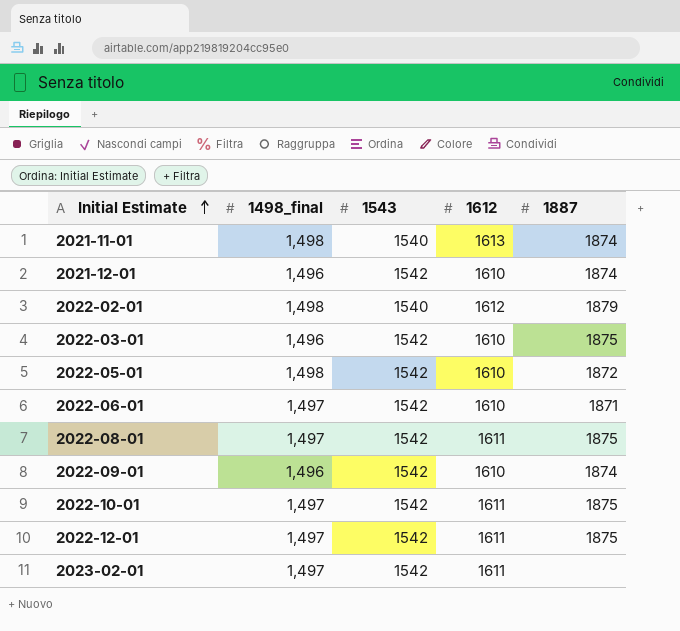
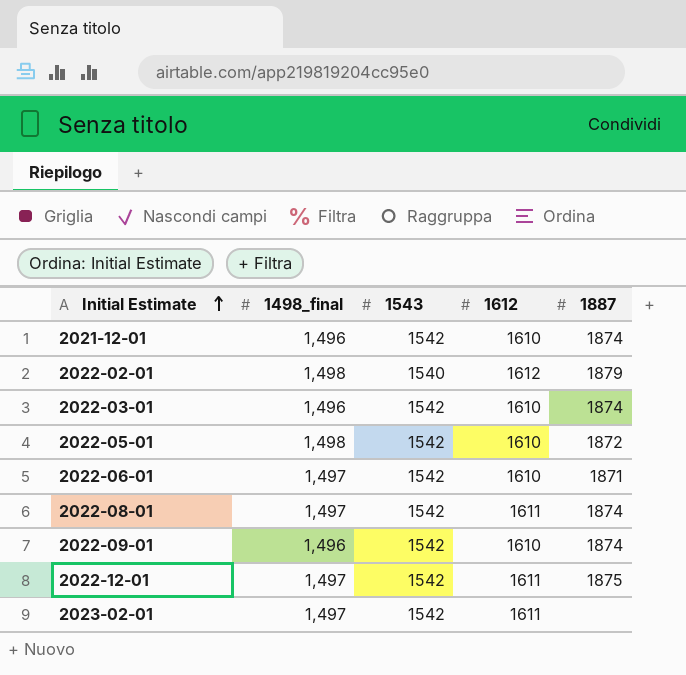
row 2021-11-01: 1,498 | 1540 | 1613 | 1874 -> none
row 2022-10-01: 1,497 | 1542 | 1611 | 1875 -> none
2022-03-01 | 1887: 1875 -> 1874
2022-08-01 | 1887: 1875 -> 1874

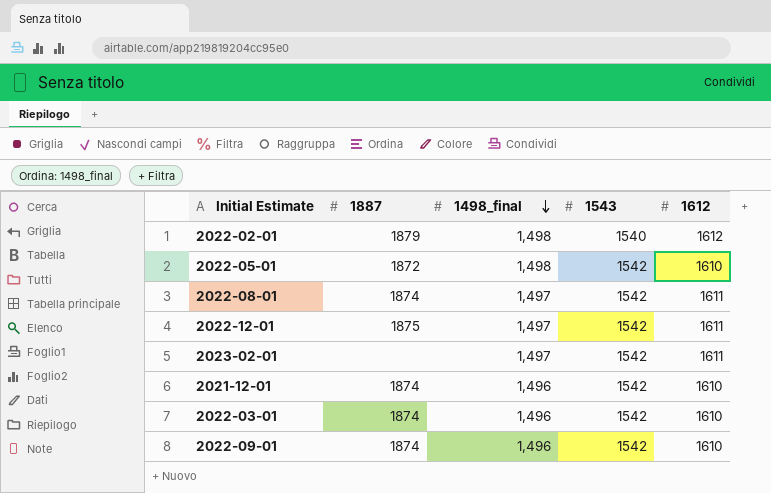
row order: Initial Estimate ascending -> 1498_final descending
column 1887 | position: 5 -> 2
row 2022-06-01: 1,497 | 1542 | 1610 | 1871 -> none

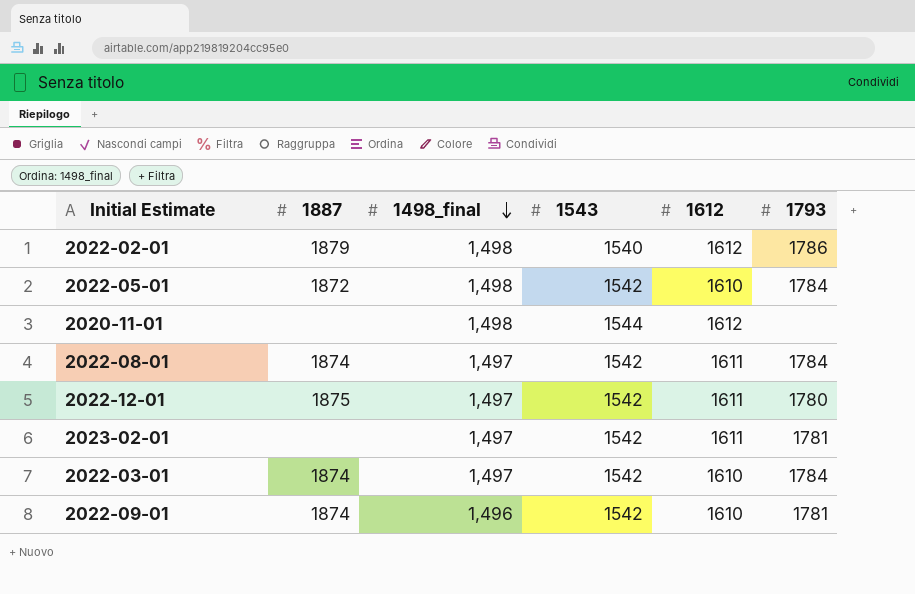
column 1793 | position: none -> 6
row 2021-12-01: 1874 | 1,496 | 1542 | 1610 -> none
row 2020-11-01: none -> none | 1,498 | 1544 | 1612 | none
2022-03-01 | 1498_final: 1,496 -> 1,497

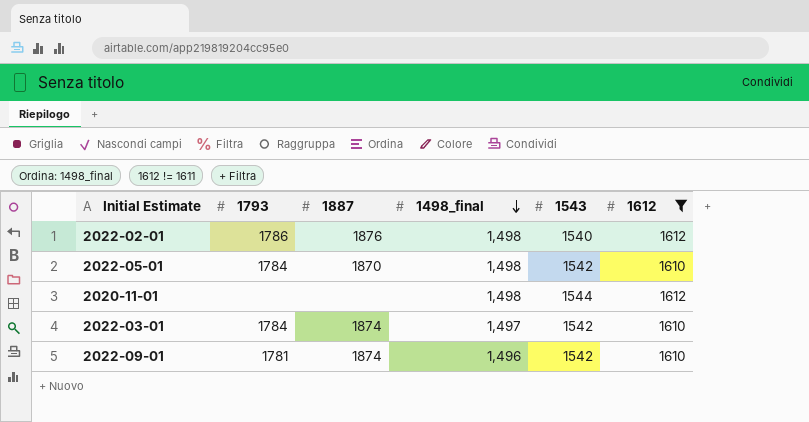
filter: none -> 1612 != 1611
column 1793 | position: 6 -> 2
2022-02-01 | 1887: 1879 -> 1876
2022-05-01 | 1887: 1872 -> 1870

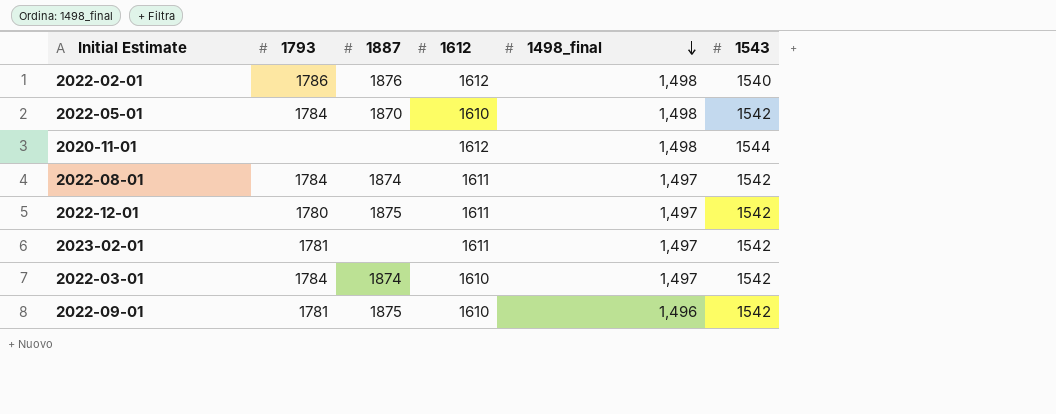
filter: 1612 != 1611 -> none
column 1612 | position: 6 -> 4
2022-09-01 | 1887: 1874 -> 1875

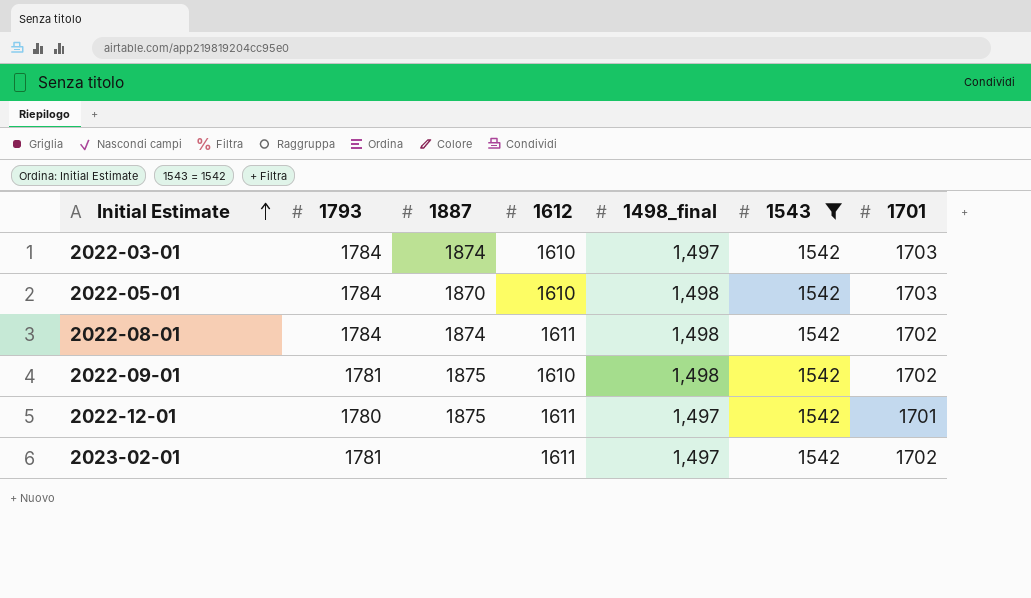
filter: none -> 1543 = 1542
row order: 1498_final descending -> Initial Estimate ascending
column 1701 | position: none -> 7
2022-08-01 | 1498_final: 1,497 -> 1,498
2022-09-01 | 1498_final: 1,496 -> 1,498

